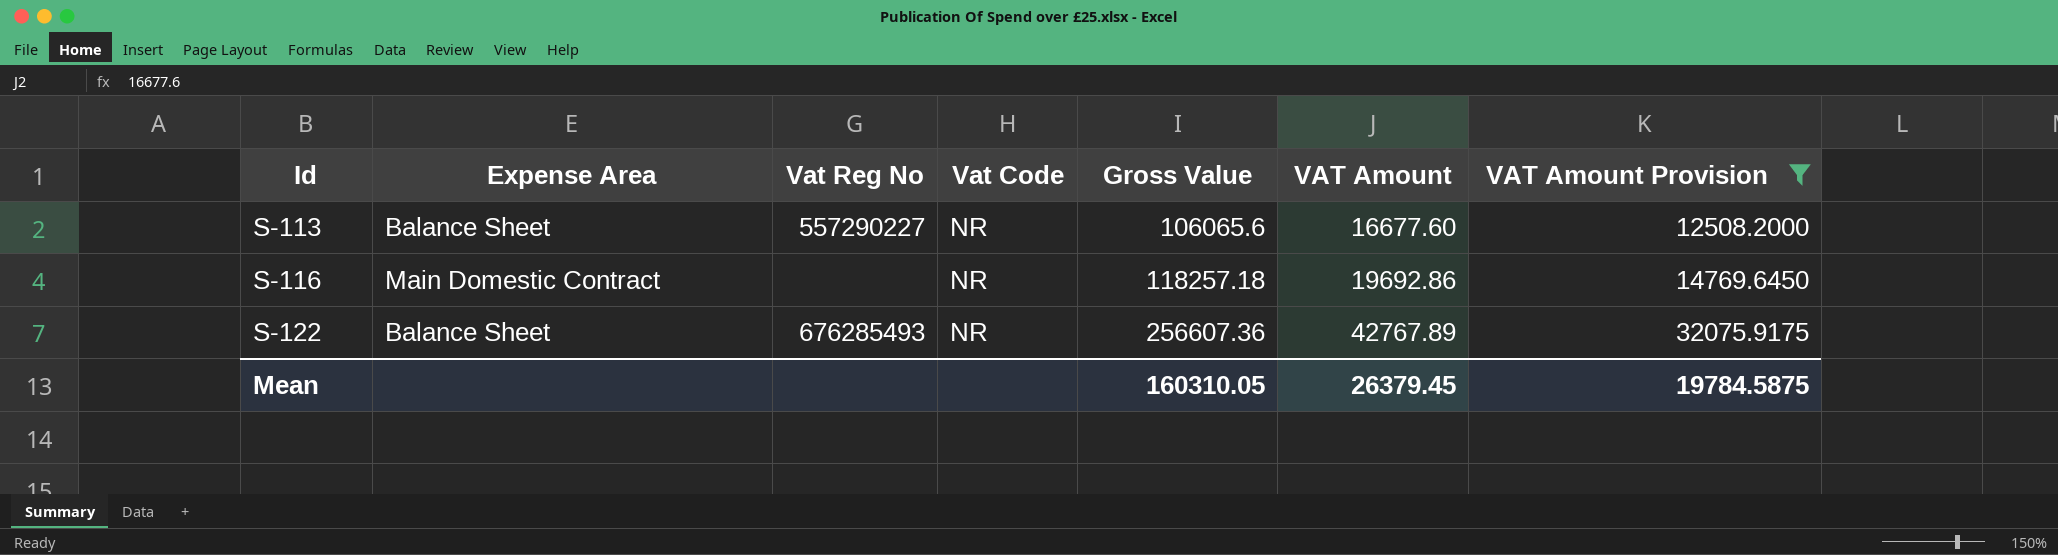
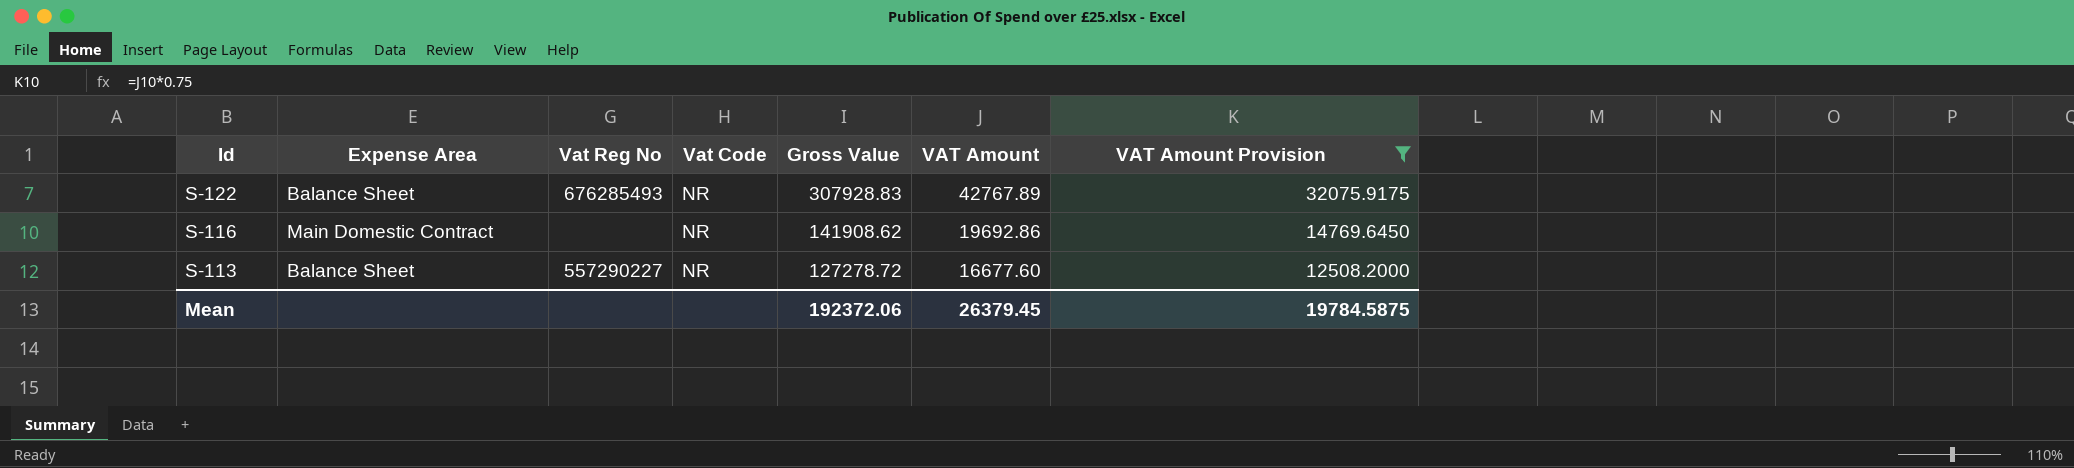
row order: Id ascending -> Id descending
S-122 | Gross Value: 256607.36 -> 307928.83
S-116 | Gross Value: 118257.18 -> 141908.62
S-113 | Gross Value: 106065.6 -> 127278.72
Mean | Gross Value: 160310.05 -> 192372.06

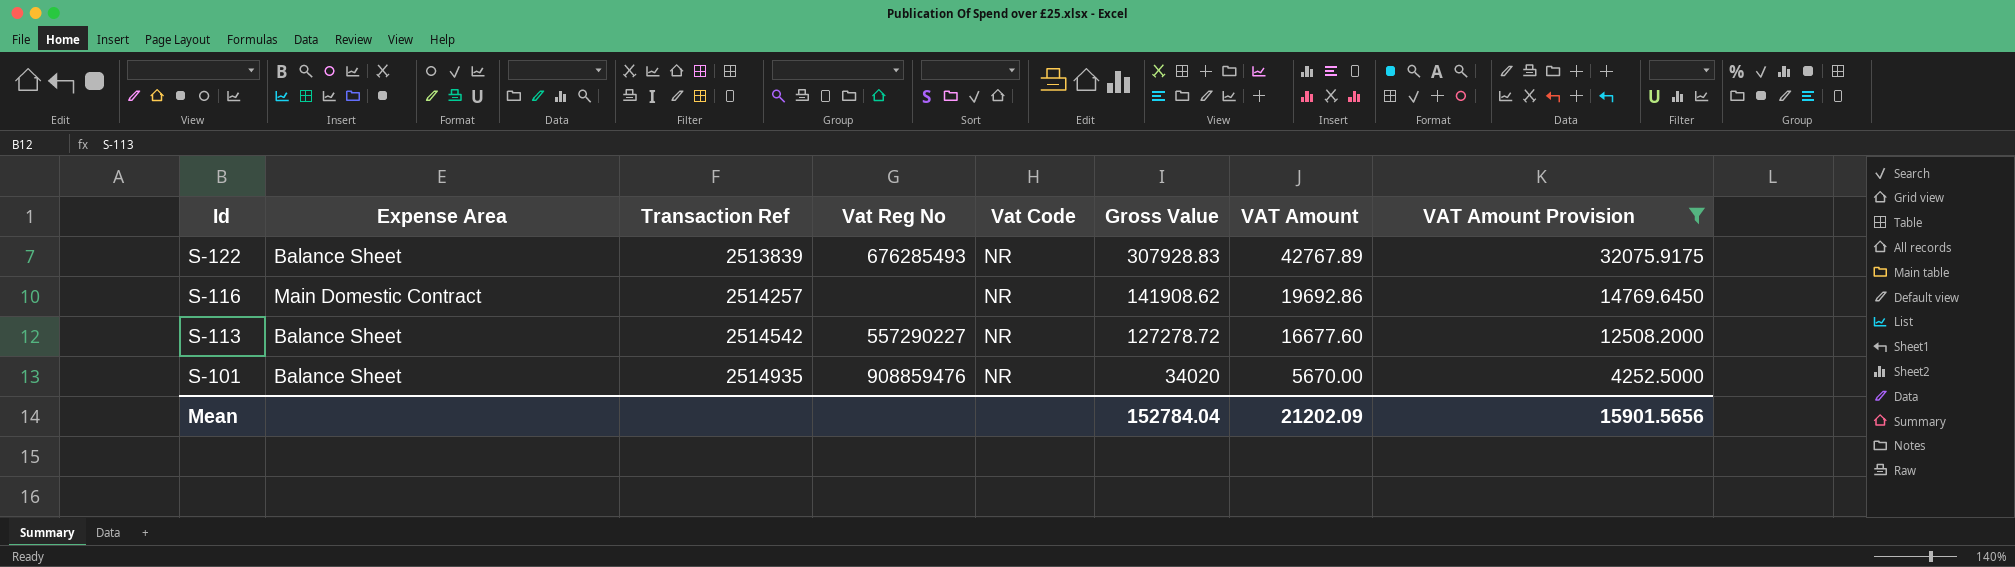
column Transaction Ref | position: none -> 3
row S-101: none -> Balance Sheet | 2514935 | 908859476 | NR | 34020 | 5670.00 | 4252.5000
Mean | Gross Value: 192372.06 -> 152784.04
Mean | VAT Amount: 26379.45 -> 21202.09
Mean | VAT Amount Provision: 19784.5875 -> 15901.5656

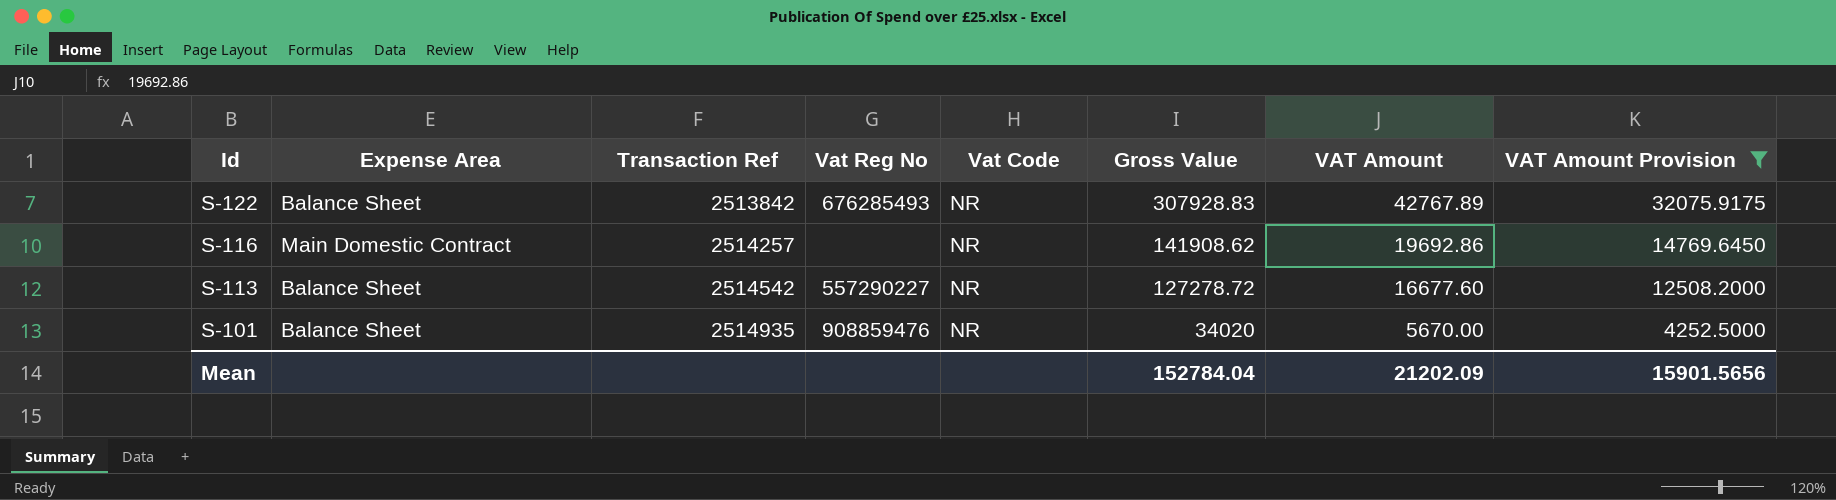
S-122 | Transaction Ref: 2513839 -> 2513842

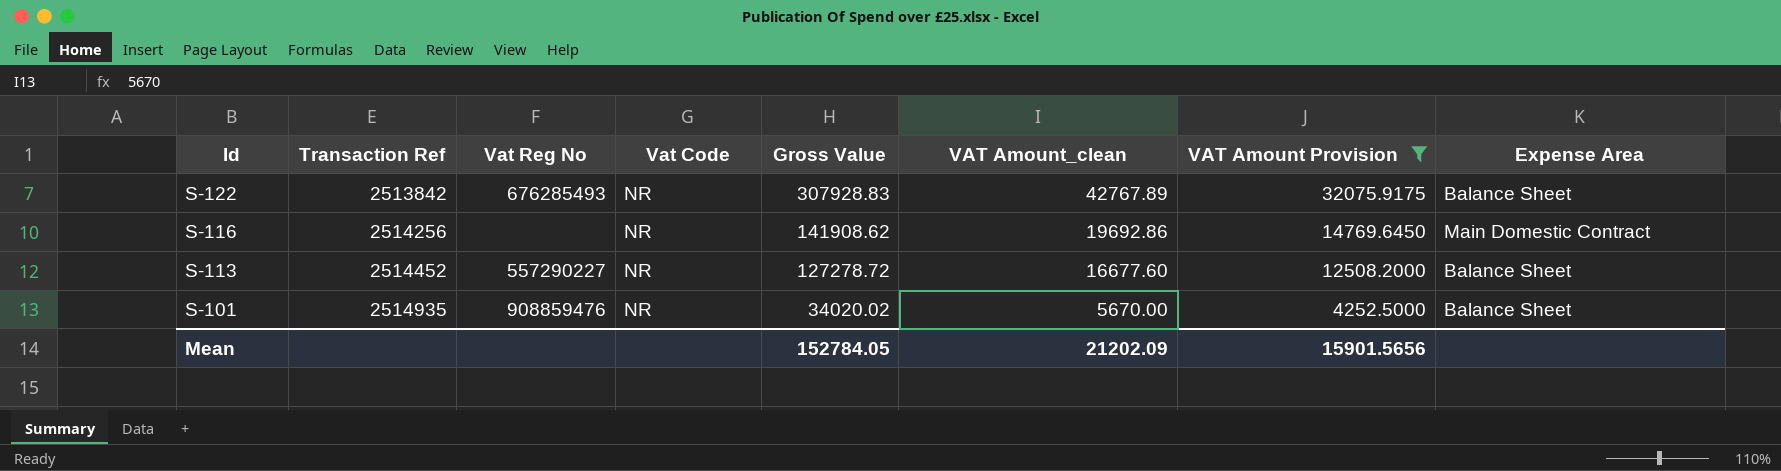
column name: VAT Amount -> VAT Amount_clean
column Expense Area | position: 2 -> 8
S-116 | Transaction Ref: 2514257 -> 2514256
S-113 | Transaction Ref: 2514542 -> 2514452
S-101 | Gross Value: 34020 -> 34020.02
Mean | Gross Value: 152784.04 -> 152784.05

